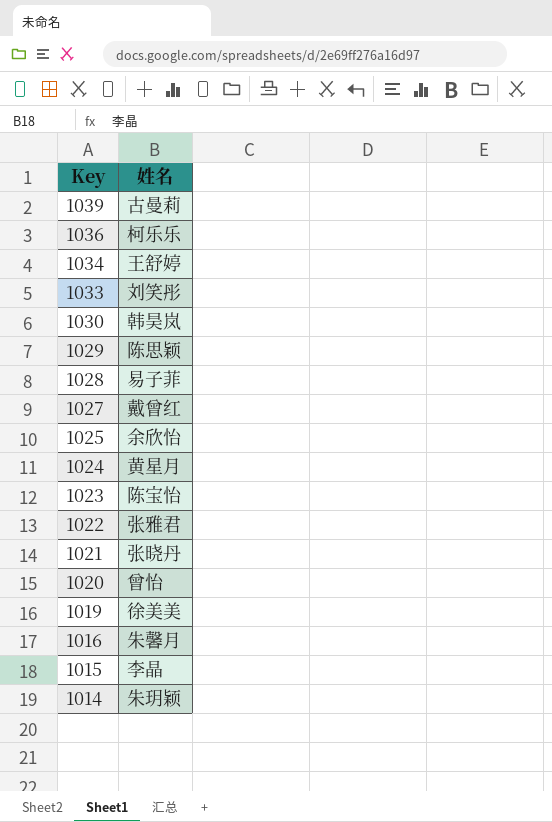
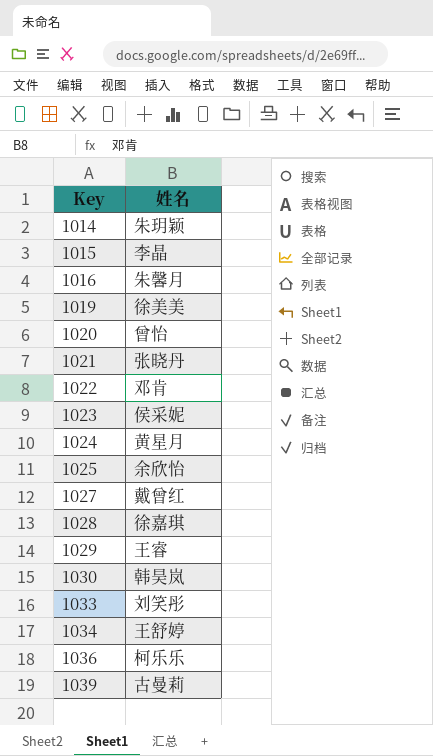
row order: Key descending -> Key ascending
1022 | 姓名: 张雅君 -> 邓肯
1023 | 姓名: 陈宝怡 -> 侯采妮
1028 | 姓名: 易子菲 -> 徐嘉琪
1029 | 姓名: 陈思颖 -> 王睿

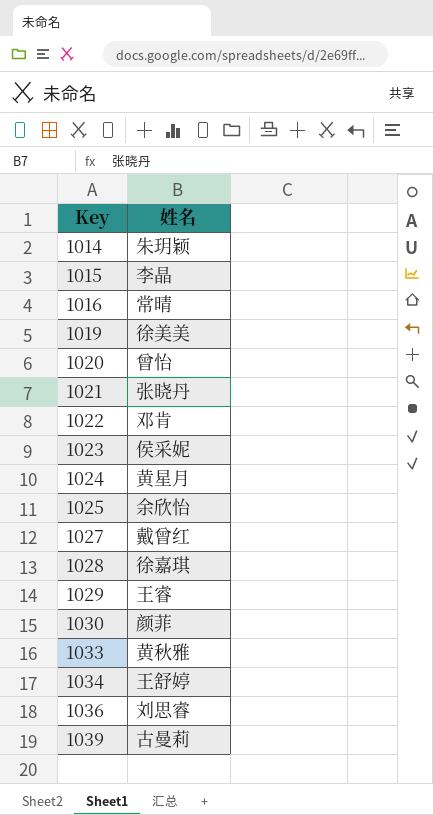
1016 | 姓名: 朱馨月 -> 常晴
1030 | 姓名: 韩昊岚 -> 颜菲
1033 | 姓名: 刘笑彤 -> 黄秋雅
1036 | 姓名: 柯乐乐 -> 刘思睿

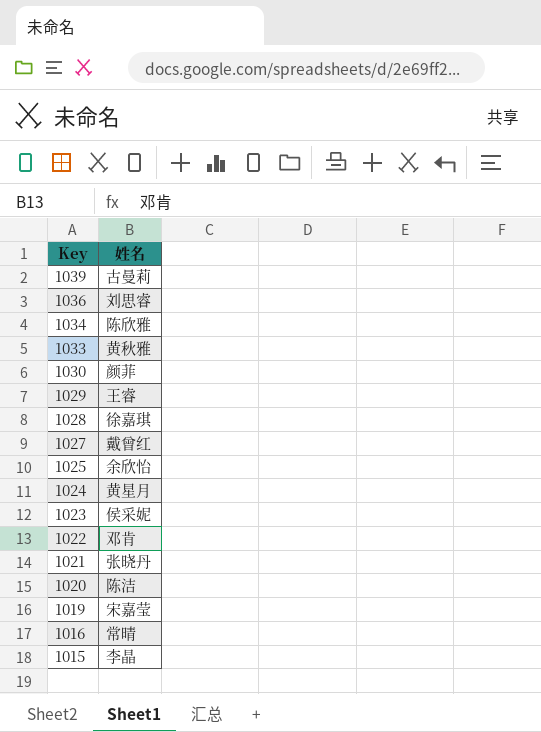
row order: Key ascending -> Key descending
row 1014: 朱玥颖 -> none
1034 | 姓名: 王舒婷 -> 陈欣雅
1020 | 姓名: 曾怡 -> 陈洁
1019 | 姓名: 徐美美 -> 宋嘉莹

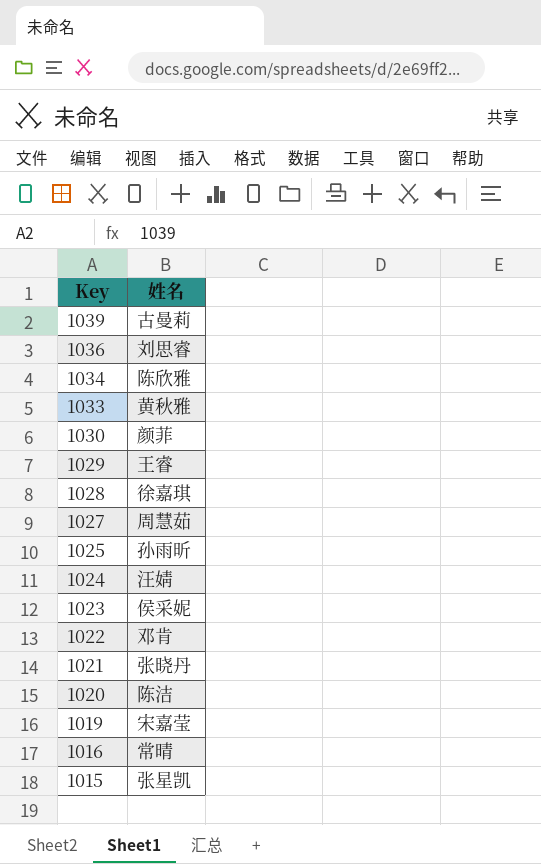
1027 | 姓名: 戴曾红 -> 周慧茹
1025 | 姓名: 余欣怡 -> 孙雨昕
1024 | 姓名: 黄星月 -> 汪婧
1015 | 姓名: 李晶 -> 张星凯

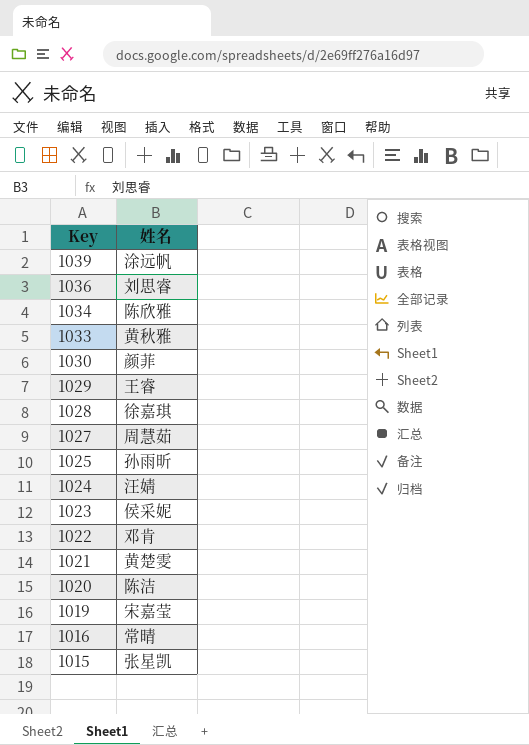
1039 | 姓名: 古曼莉 -> 涂远帆
1021 | 姓名: 张晓丹 -> 黄楚雯

